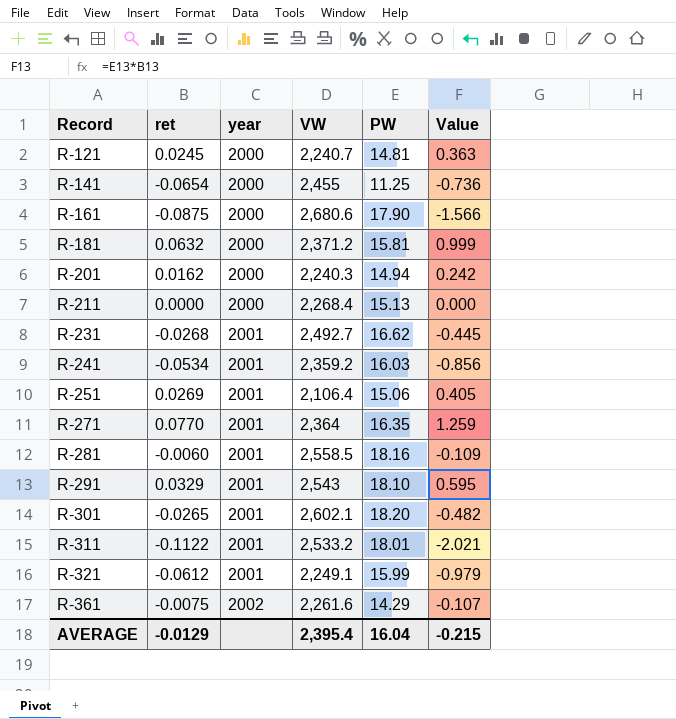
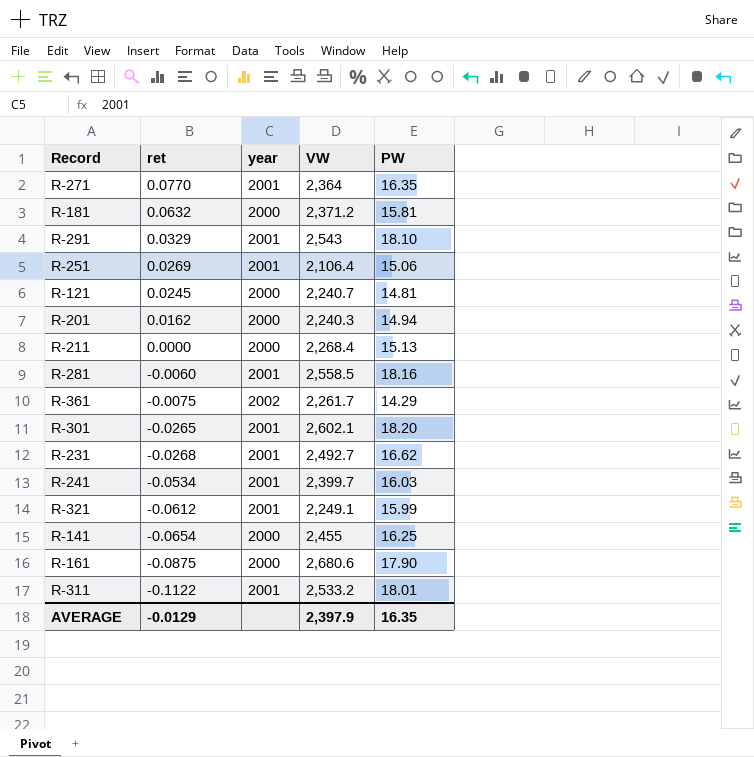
row order: Record ascending -> ret descending
column Value | formula: [ret] * [PW] -> none
R-361 | VW: 2,261.6 -> 2,261.7
R-241 | VW: 2,359.2 -> 2,399.7
R-141 | PW: 11.25 -> 16.25
AVERAGE | VW: 2,395.4 -> 2,397.9
AVERAGE | PW: 16.04 -> 16.35

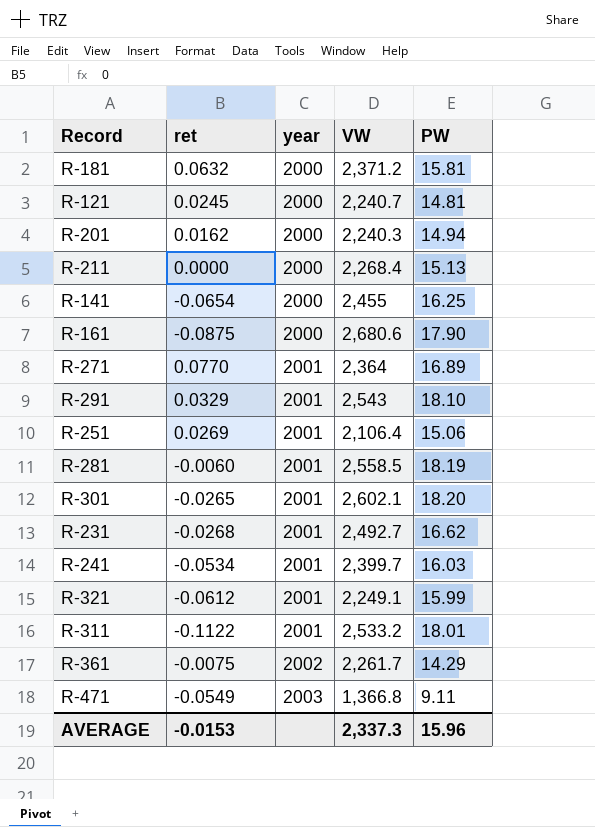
row order: ret descending -> year ascending
R-271 | PW: 16.35 -> 16.89
R-281 | PW: 18.16 -> 18.19
row R-471: none -> -0.0549 | 2003 | 1,366.8 | 9.11
AVERAGE | ret: -0.0129 -> -0.0153
AVERAGE | VW: 2,397.9 -> 2,337.3
AVERAGE | PW: 16.35 -> 15.96

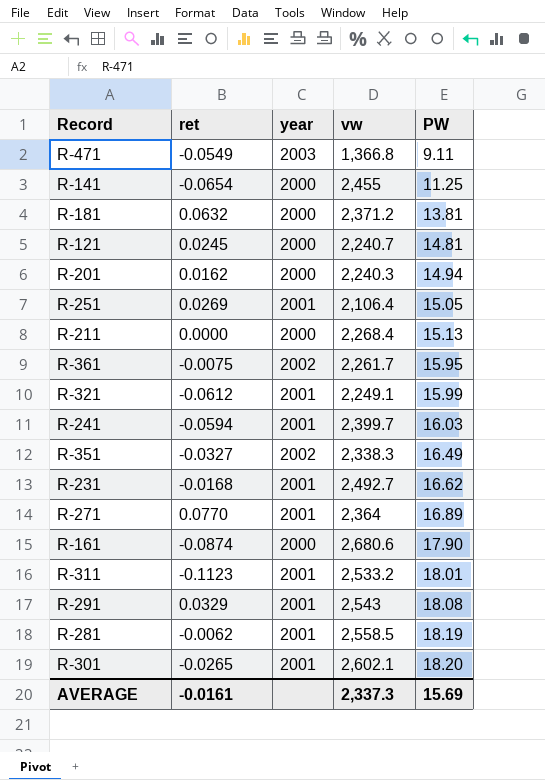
row order: year ascending -> PW ascending
column name: VW -> vw
R-141 | PW: 16.25 -> 11.25
R-181 | PW: 15.81 -> 13.81
R-251 | PW: 15.06 -> 15.05
R-361 | PW: 14.29 -> 15.95
R-241 | ret: -0.0534 -> -0.0594
row R-351: none -> -0.0327 | 2002 | 2,338.3 | 16.49
R-231 | ret: -0.0268 -> -0.0168
R-161 | ret: -0.0875 -> -0.0874
R-311 | ret: -0.1122 -> -0.1123
R-291 | PW: 18.10 -> 18.08
R-281 | ret: -0.0060 -> -0.0062
AVERAGE | ret: -0.0153 -> -0.0161
AVERAGE | PW: 15.96 -> 15.69

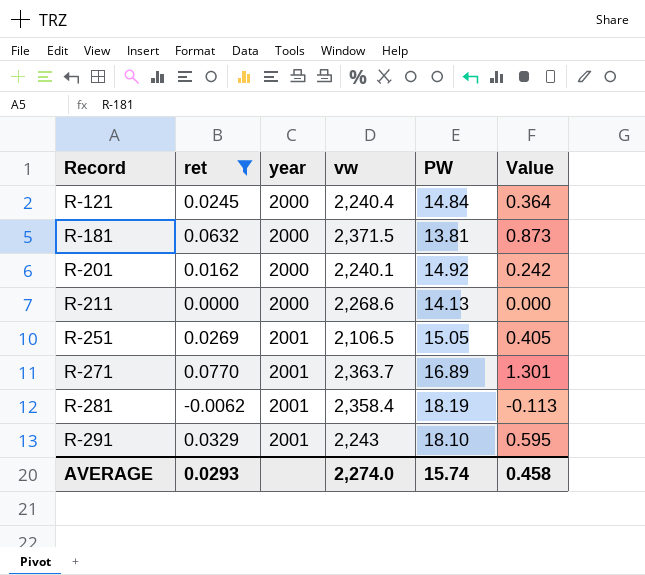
filter: none -> ret >= -0.0062
row order: PW ascending -> Record ascending
column Value | formula: none -> [ret] * [PW]
R-121 | vw: 2,240.7 -> 2,240.4
R-121 | PW: 14.81 -> 14.84
R-181 | vw: 2,371.2 -> 2,371.5
R-201 | vw: 2,240.3 -> 2,240.1
R-201 | PW: 14.94 -> 14.92
R-211 | vw: 2,268.4 -> 2,268.6
R-211 | PW: 15.13 -> 14.13
R-251 | vw: 2,106.4 -> 2,106.5
R-271 | vw: 2,364 -> 2,363.7
R-281 | vw: 2,558.5 -> 2,358.4
R-291 | vw: 2,543 -> 2,243
R-291 | PW: 18.08 -> 18.10
AVERAGE | ret: -0.0161 -> 0.0293
AVERAGE | vw: 2,337.3 -> 2,274.0
AVERAGE | PW: 15.69 -> 15.74

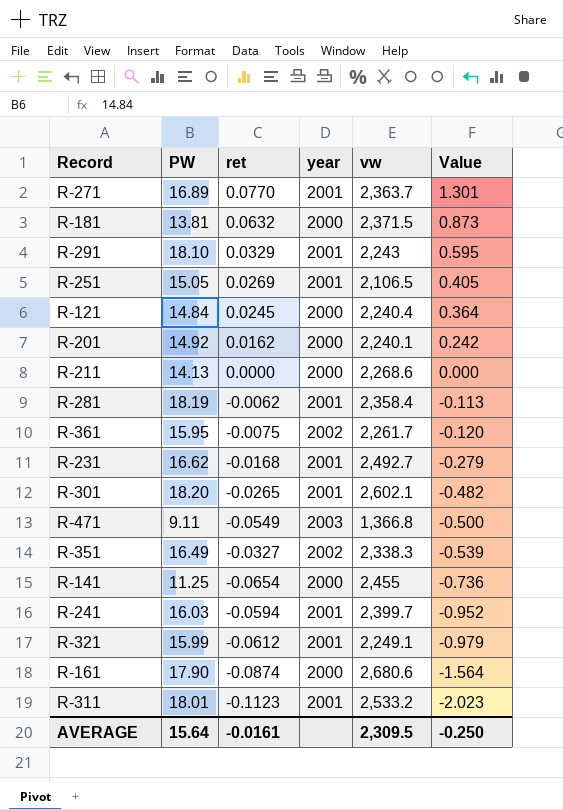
filter: ret >= -0.0062 -> none
row order: Record ascending -> Value descending
column PW | position: 5 -> 2
AVERAGE | PW: 15.74 -> 15.64
AVERAGE | ret: 0.0293 -> -0.0161
AVERAGE | vw: 2,274.0 -> 2,309.5
AVERAGE | Value: 0.458 -> -0.250

